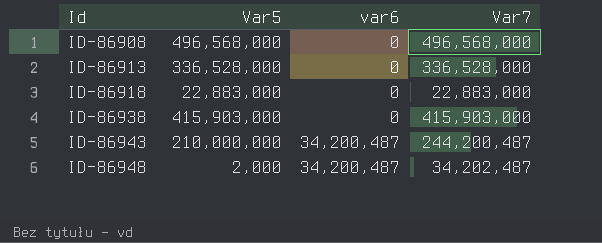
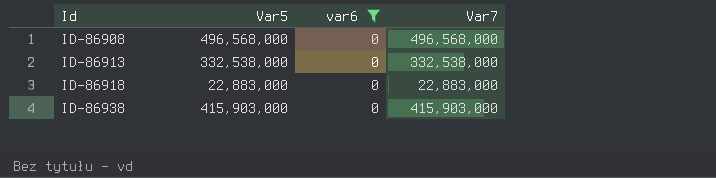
filter: none -> var6 = 0
ID-86913 | Var5: 336,528,000 -> 332,538,000
ID-86913 | Var7: 336,528,000 -> 332,538,000

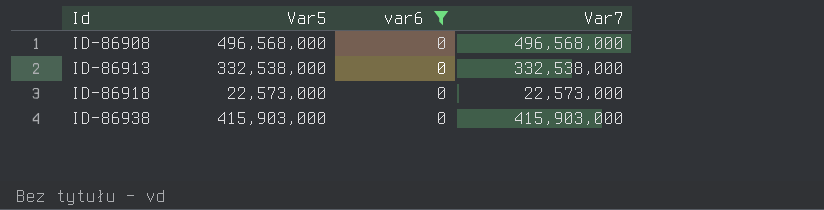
ID-86918 | Var5: 22,883,000 -> 22,573,000
ID-86918 | Var7: 22,883,000 -> 22,573,000

